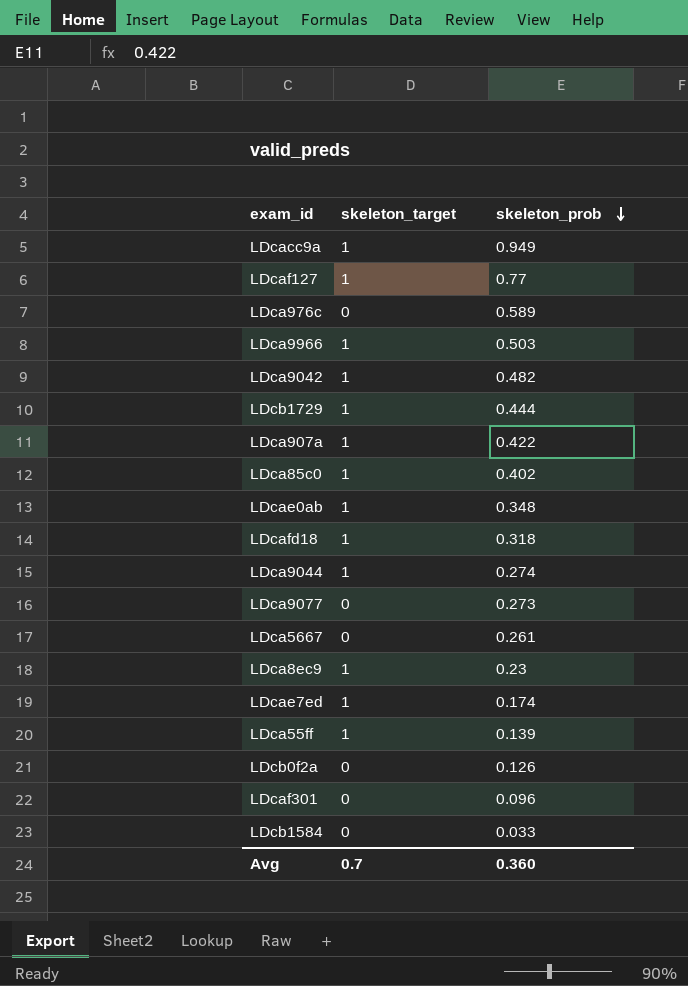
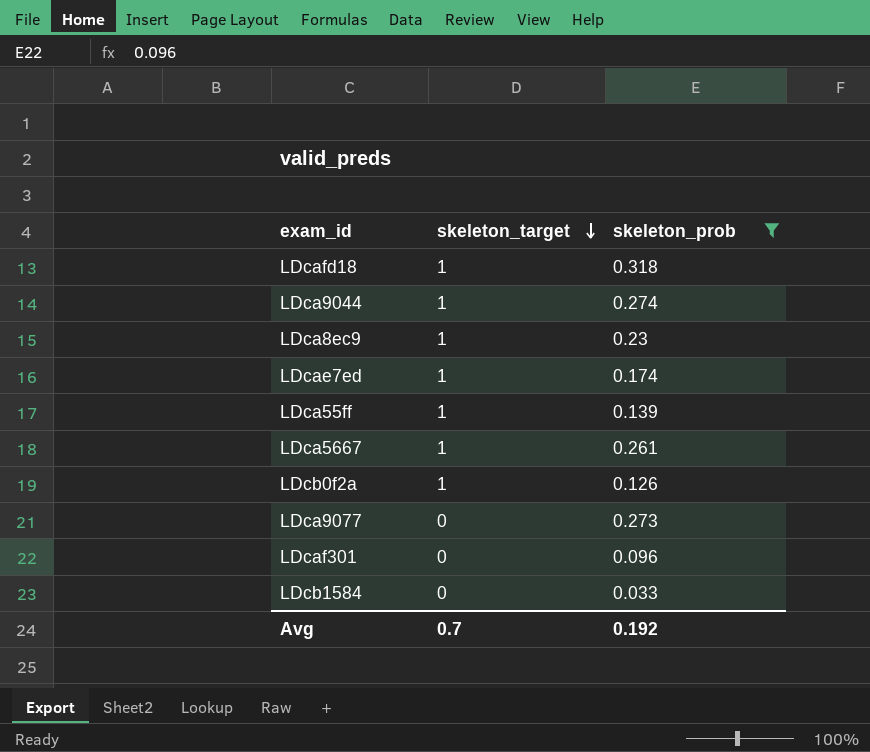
filter: none -> skeleton_prob <= 0.318
row order: skeleton_prob descending -> skeleton_target descending
LDca5667 | skeleton_target: 0 -> 1
LDcb0f2a | skeleton_target: 0 -> 1
Avg | skeleton_prob: 0.360 -> 0.192

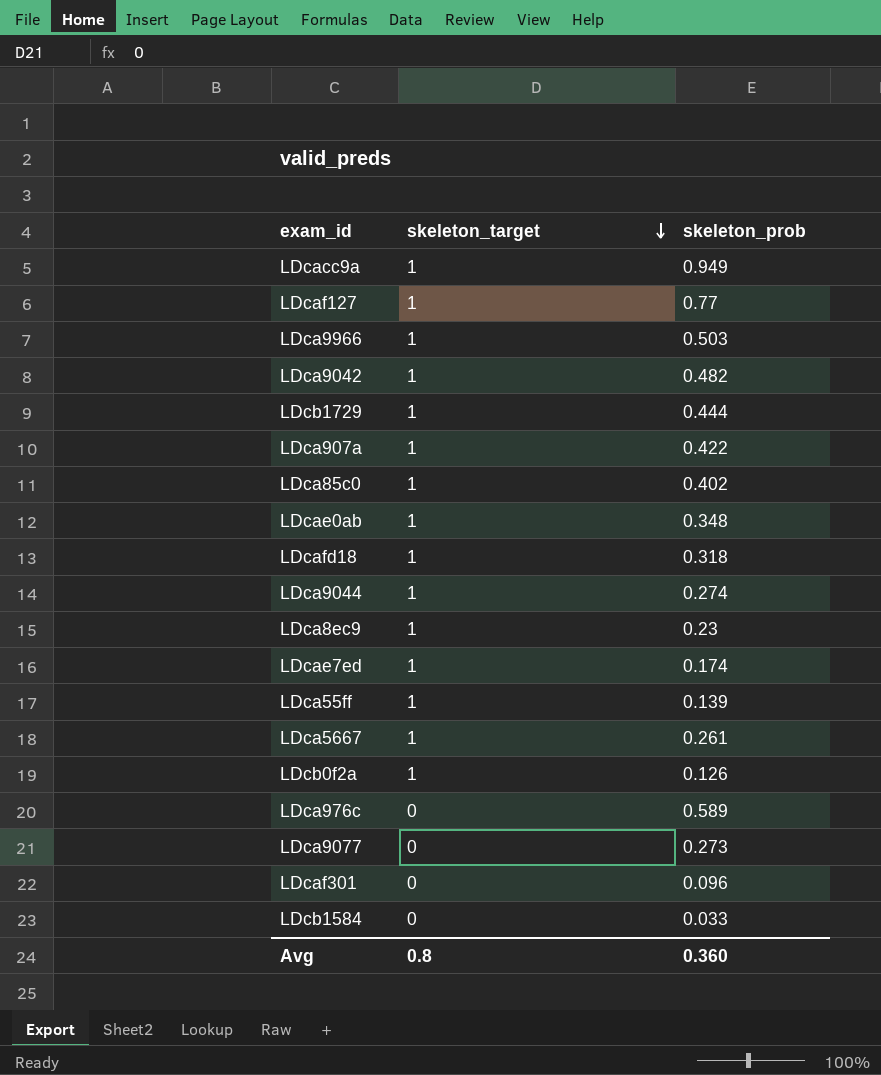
filter: skeleton_prob <= 0.318 -> none
Avg | skeleton_target: 0.7 -> 0.8
Avg | skeleton_prob: 0.192 -> 0.360

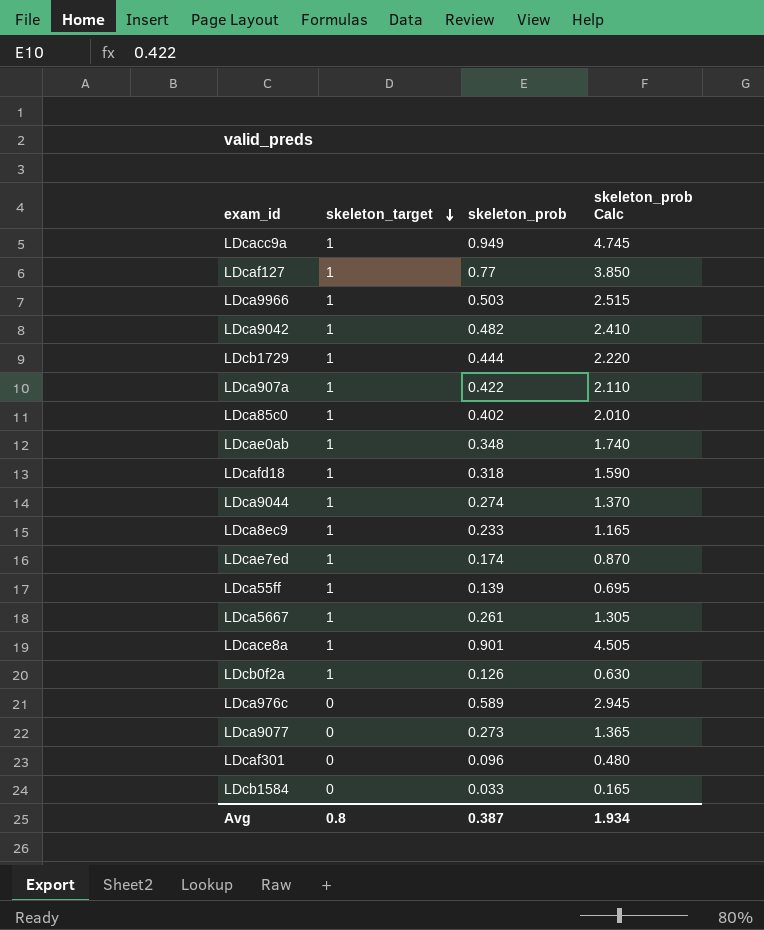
column skeleton_prob Calc | formula: none -> [skeleton_prob] * 5
LDca8ec9 | skeleton_prob: 0.23 -> 0.233
row LDcace8a: none -> 1 | 0.901 | 4.505
Avg | skeleton_prob: 0.360 -> 0.387

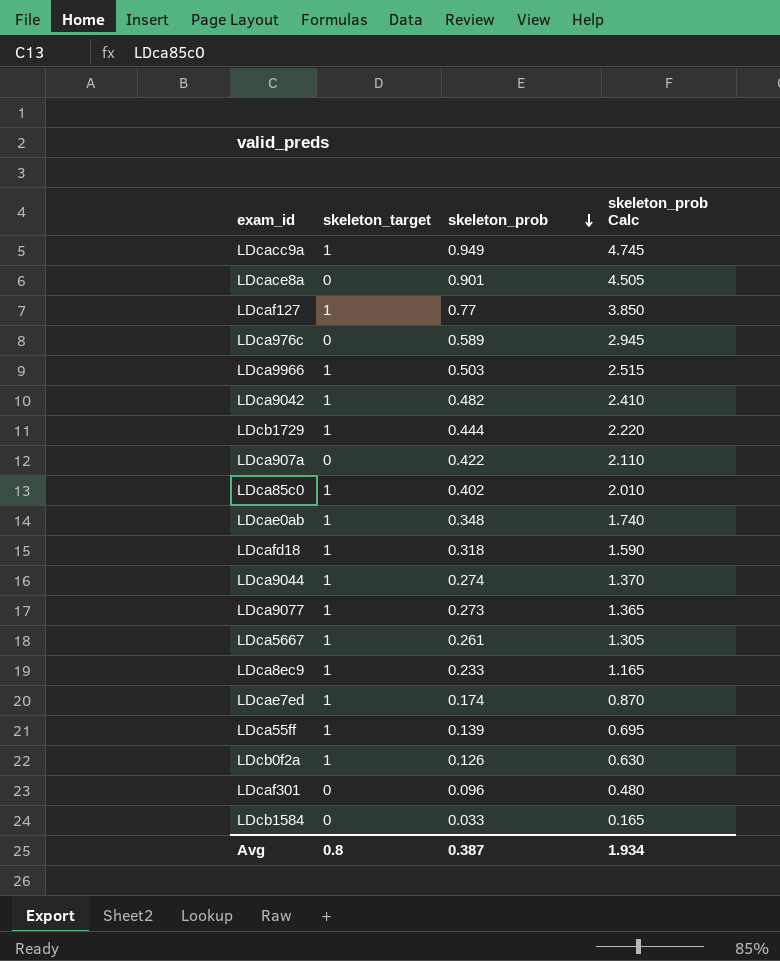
row order: skeleton_target descending -> skeleton_prob descending
LDcace8a | skeleton_target: 1 -> 0
LDca907a | skeleton_target: 1 -> 0
LDca9077 | skeleton_target: 0 -> 1

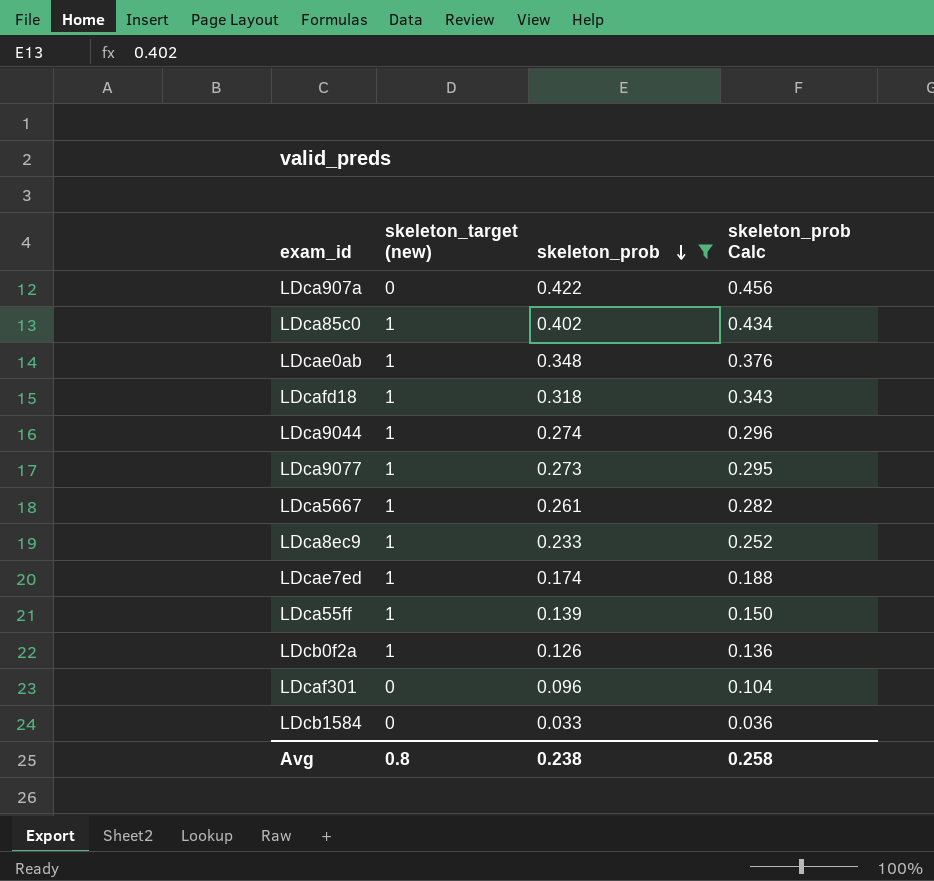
filter: none -> skeleton_prob <= 0.422
column name: skeleton_target -> skeleton_target (new)
column skeleton_prob Calc | formula: [skeleton_prob] * 5 -> [skeleton_prob] * 1.08
Avg | skeleton_prob: 0.387 -> 0.238
Avg | skeleton_prob Calc: 1.934 -> 0.258

